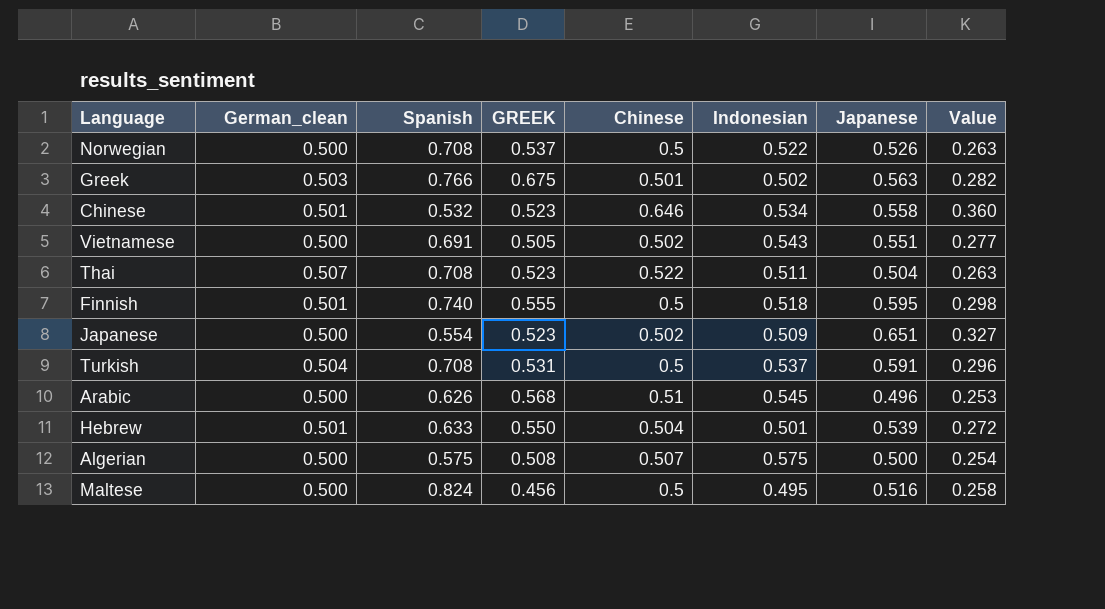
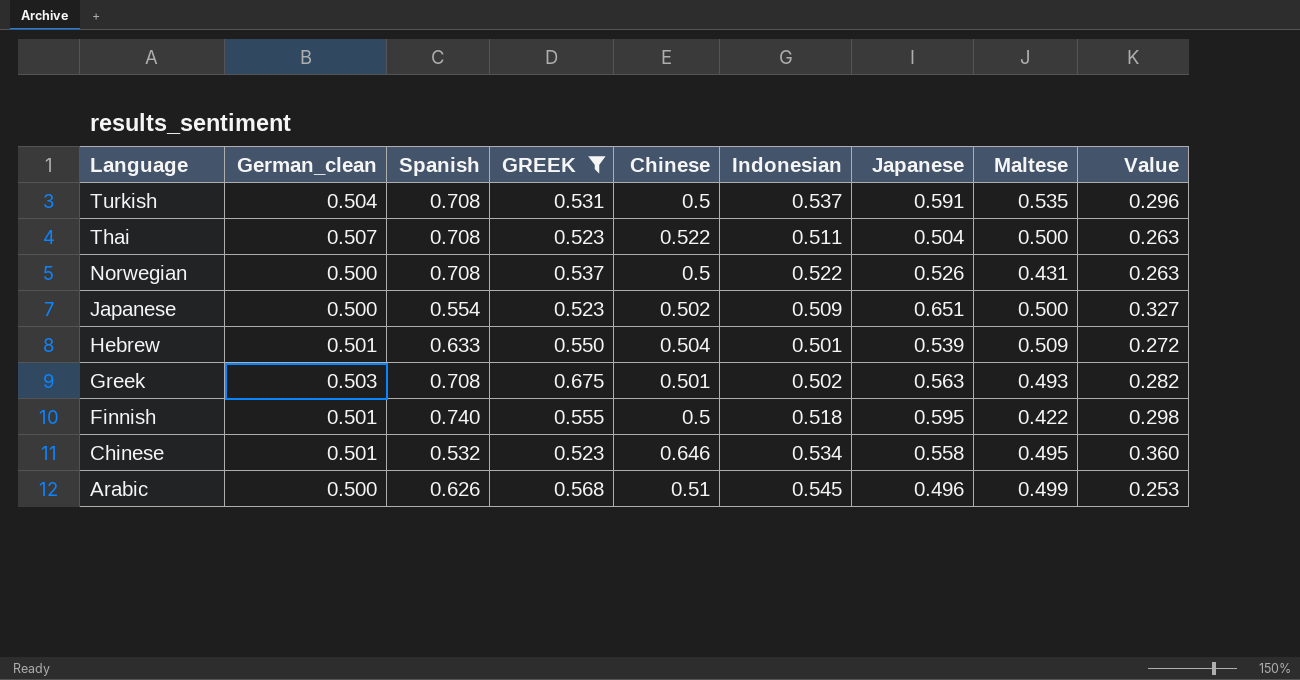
filter: none -> GREEK >= 0.523
row order: none -> Language descending
column Maltese | position: none -> 8
Greek | Spanish: 0.766 -> 0.708

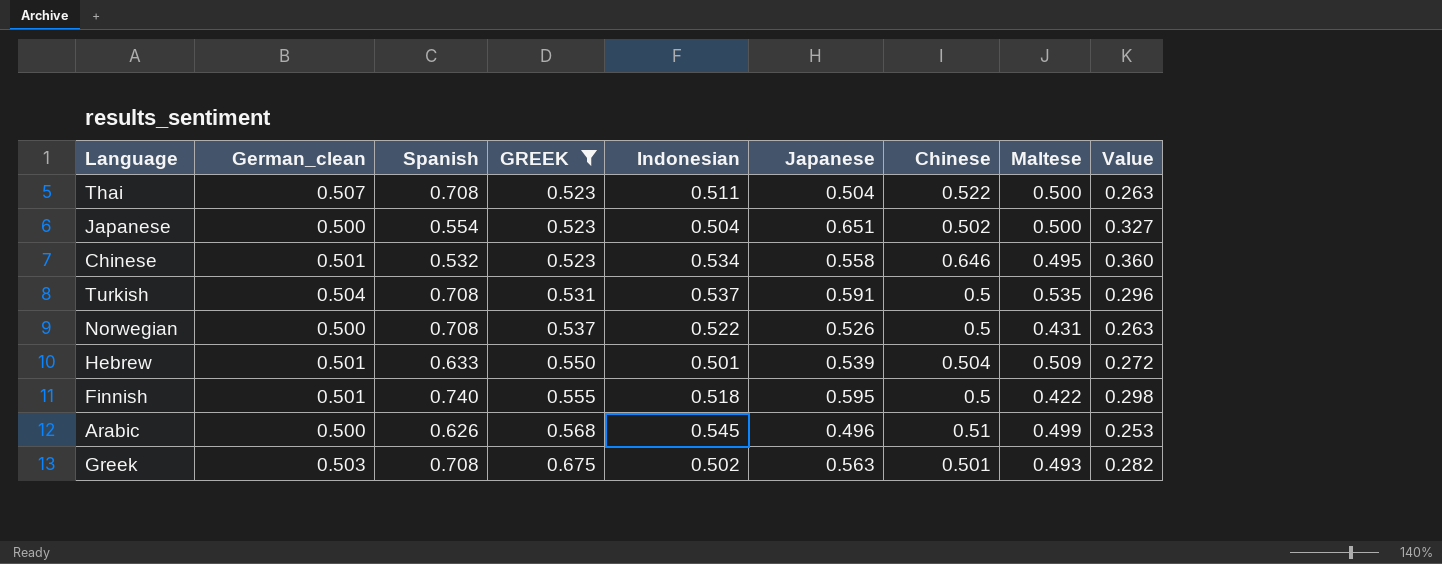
row order: Language descending -> GREEK ascending
column Chinese | position: 5 -> 7
Japanese | Indonesian: 0.509 -> 0.504

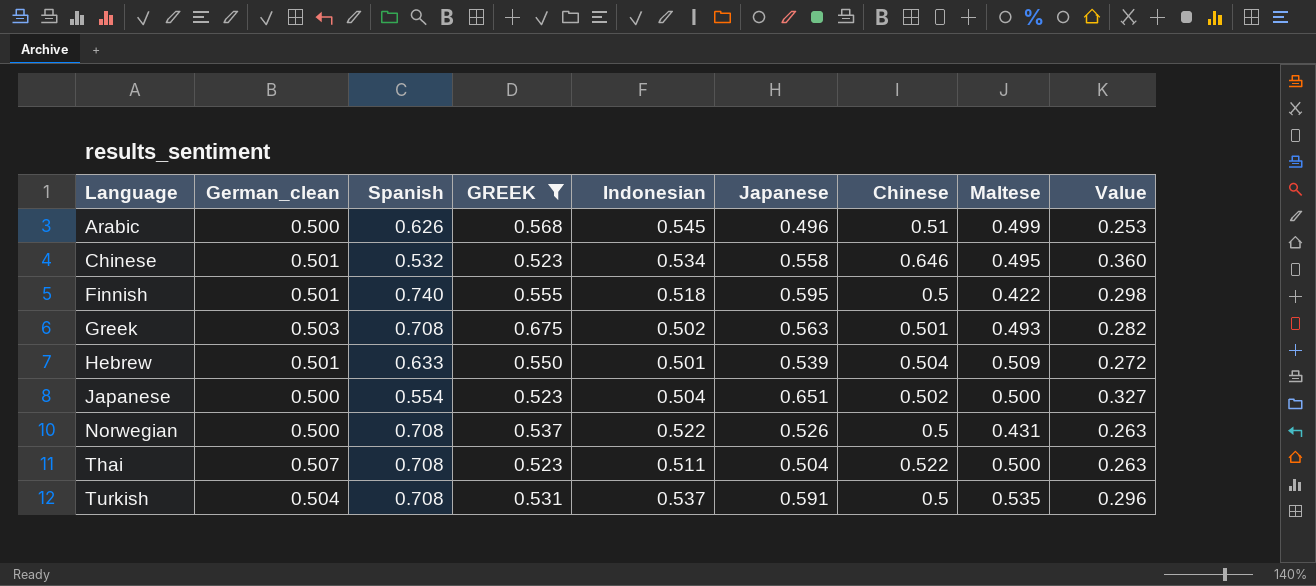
row order: GREEK ascending -> Language ascending

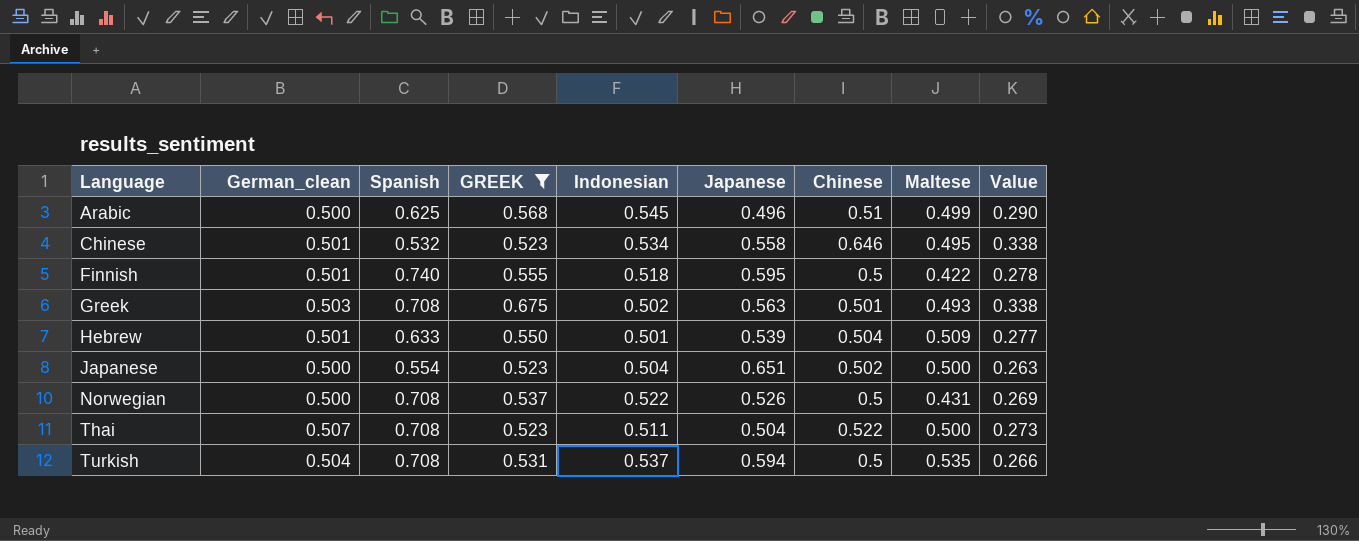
column Value | formula: [Japanese] * [Chinese] -> [GREEK] * [Chinese]
Arabic | Spanish: 0.626 -> 0.625
Turkish | Japanese: 0.591 -> 0.594

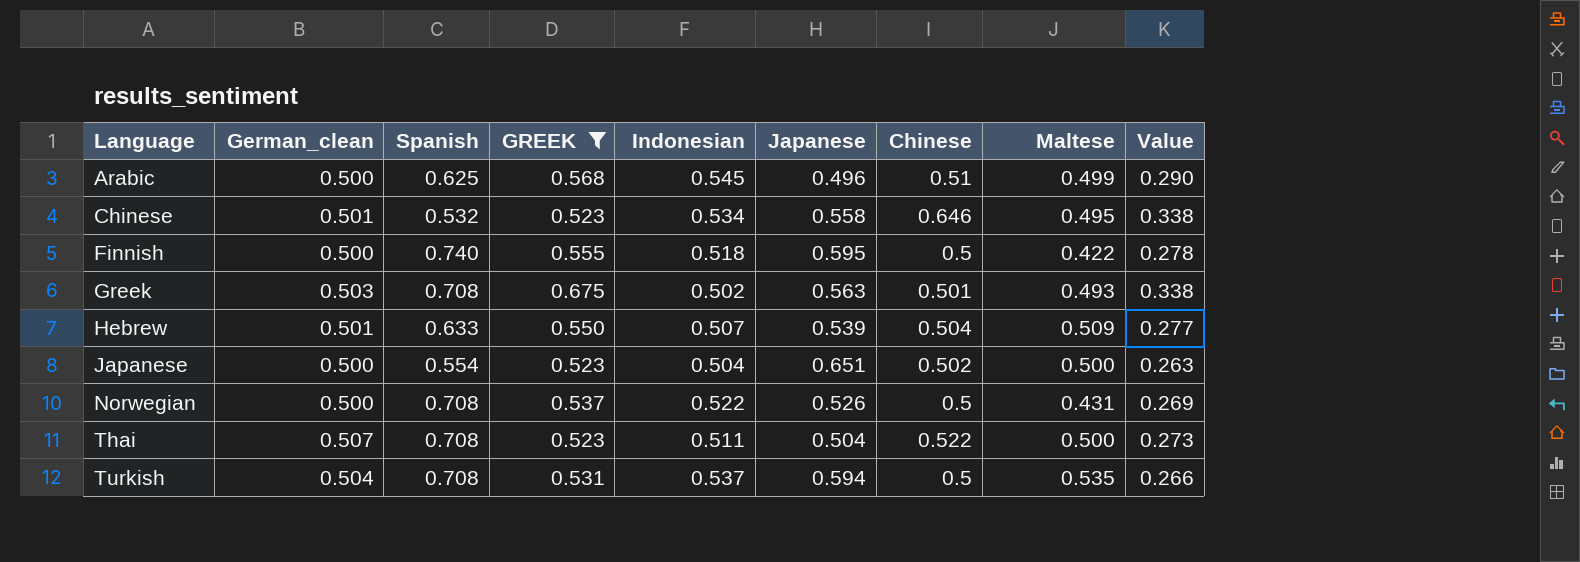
Finnish | German_clean: 0.501 -> 0.500
Hebrew | Indonesian: 0.501 -> 0.507

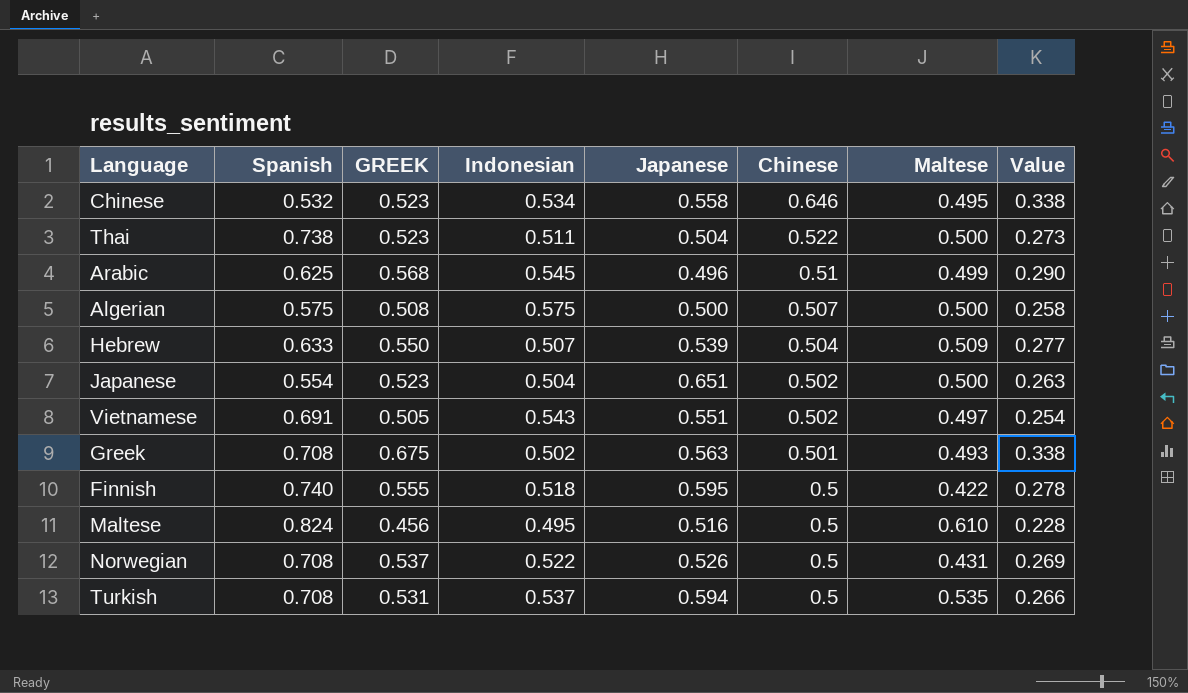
filter: GREEK >= 0.523 -> none
row order: Language ascending -> Chinese descending
column German_clean | position: 2 -> none
Thai | Spanish: 0.708 -> 0.738

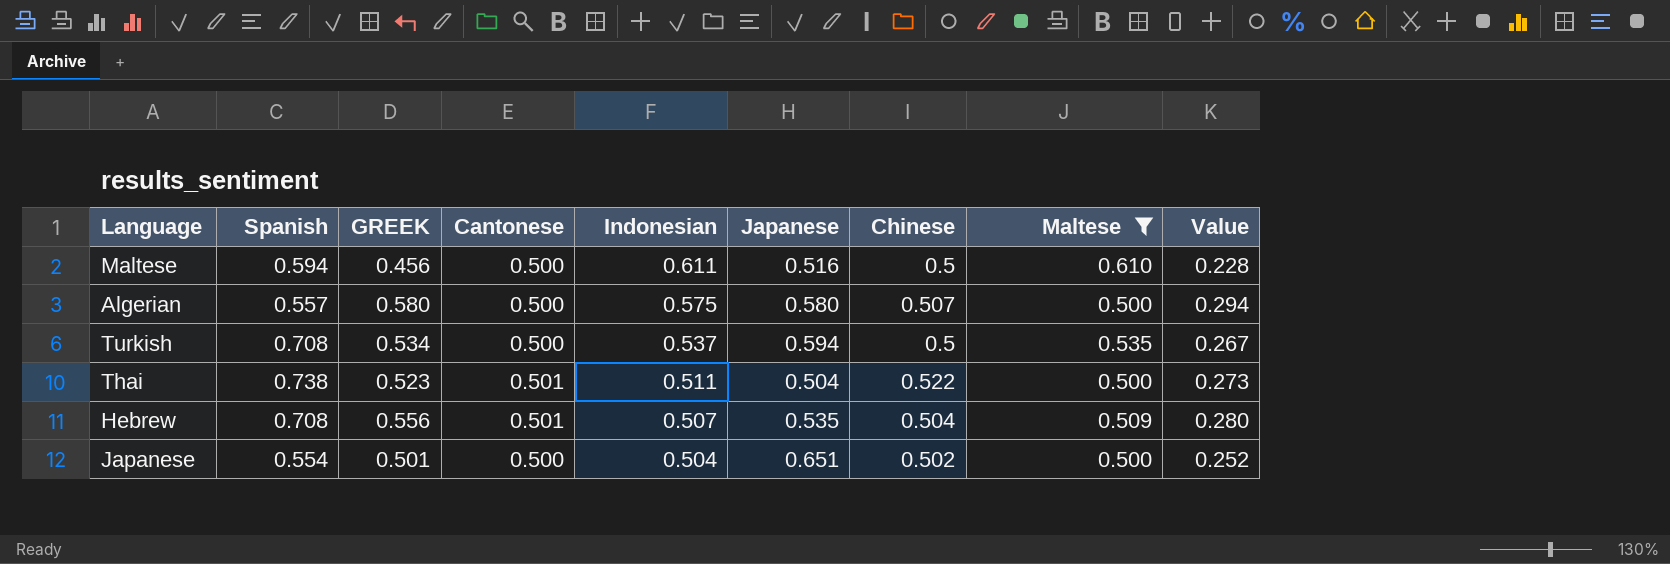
filter: none -> Maltese >= 0.500
row order: Chinese descending -> Indonesian descending
column Cantonese | position: none -> 4
Maltese | Spanish: 0.824 -> 0.594
Maltese | Indonesian: 0.495 -> 0.611
Algerian | Spanish: 0.575 -> 0.557
Algerian | GREEK: 0.508 -> 0.580
Algerian | Japanese: 0.500 -> 0.580
Algerian | Value: 0.258 -> 0.294
Turkish | GREEK: 0.531 -> 0.534
Turkish | Value: 0.266 -> 0.267
Hebrew | Spanish: 0.633 -> 0.708
Hebrew | GREEK: 0.550 -> 0.556
Hebrew | Japanese: 0.539 -> 0.535
Hebrew | Value: 0.277 -> 0.280
Japanese | GREEK: 0.523 -> 0.501
Japanese | Value: 0.263 -> 0.252

